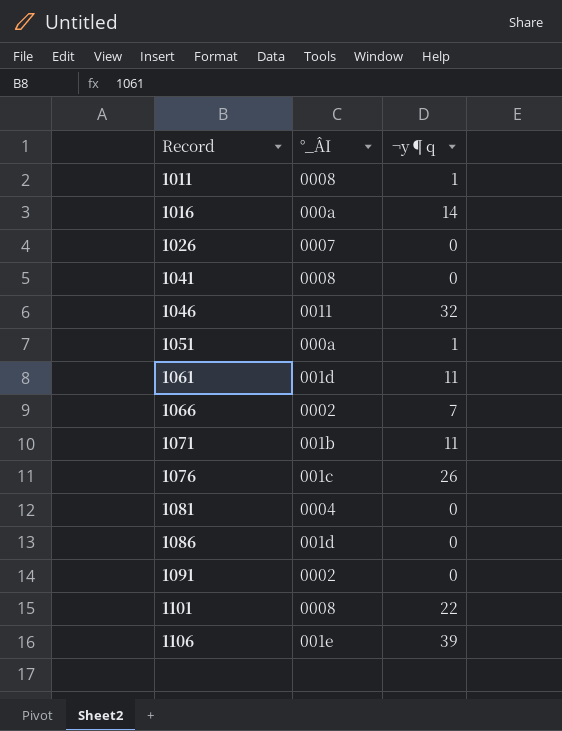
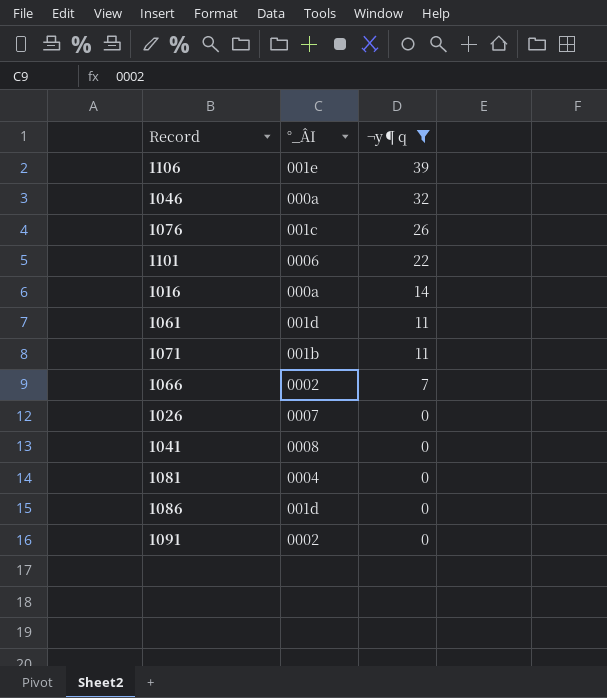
filter: none -> ¬y¶q != 1
row order: Record ascending -> ¬y¶q descending
1046 | °_ÂI: 0011 -> 000a
1101 | °_ÂI: 0008 -> 0006

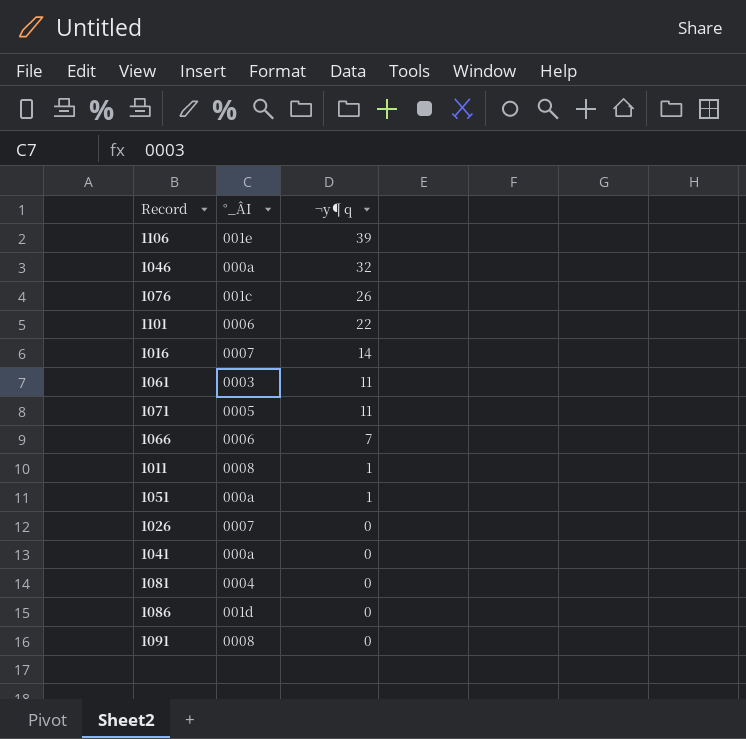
filter: ¬y¶q != 1 -> none
1016 | °_ÂI: 000a -> 0007
1061 | °_ÂI: 001d -> 0003
1071 | °_ÂI: 001b -> 0005
1066 | °_ÂI: 0002 -> 0006
1041 | °_ÂI: 0008 -> 000a
1091 | °_ÂI: 0002 -> 0008

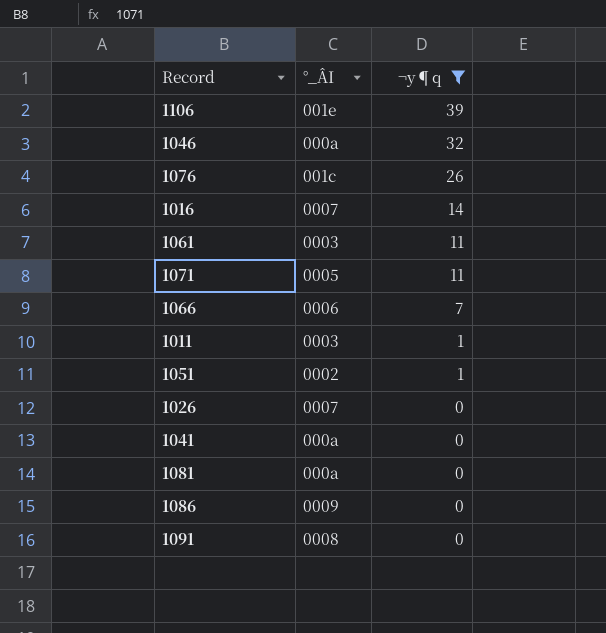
filter: none -> ¬y¶q != 22
1011 | °_ÂI: 0008 -> 0003
1051 | °_ÂI: 000a -> 0002
1081 | °_ÂI: 0004 -> 000a
1086 | °_ÂI: 001d -> 0009

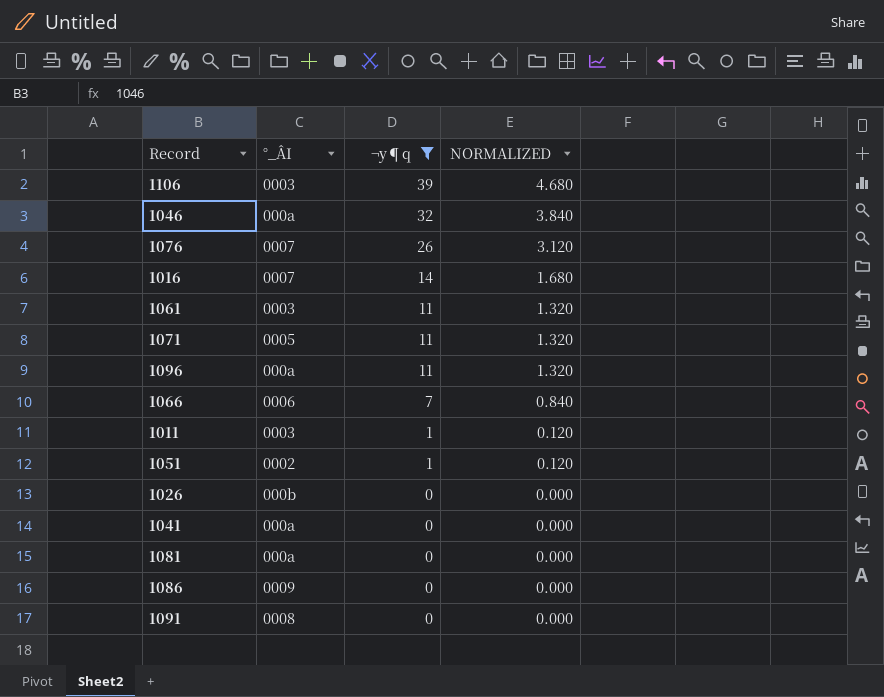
column NORMALIZED | formula: none -> [¬y¶q] * 0.12
1106 | °_ÂI: 001e -> 0003
1076 | °_ÂI: 001c -> 0007
row 1096: none -> 000a | 11 | 1.320
1026 | °_ÂI: 0007 -> 000b

